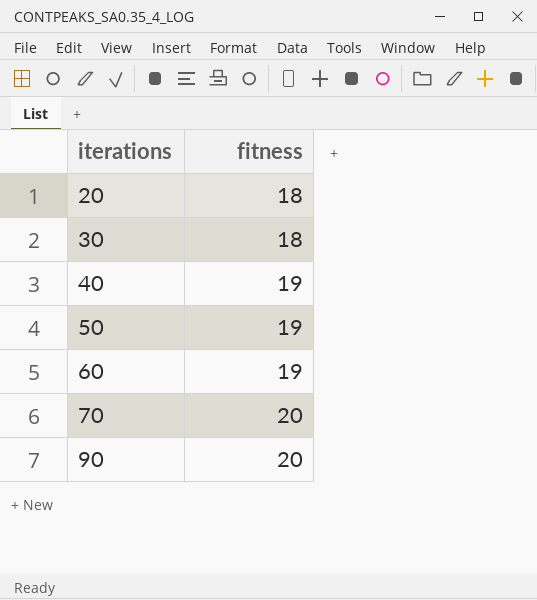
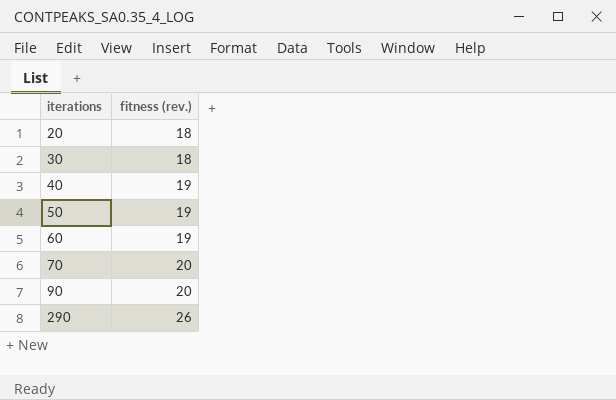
column name: fitness -> fitness (rev.)
row 290: none -> 26

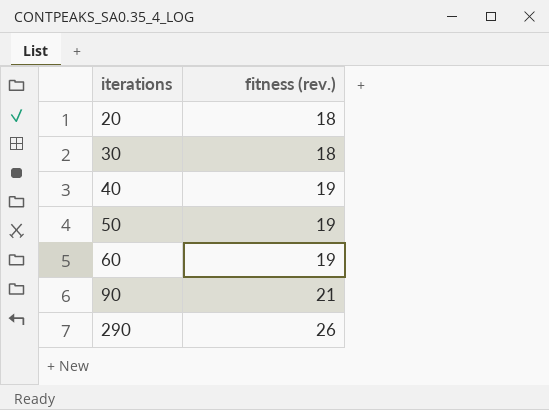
row 70: 20 -> none
90 | fitness (rev.): 20 -> 21

